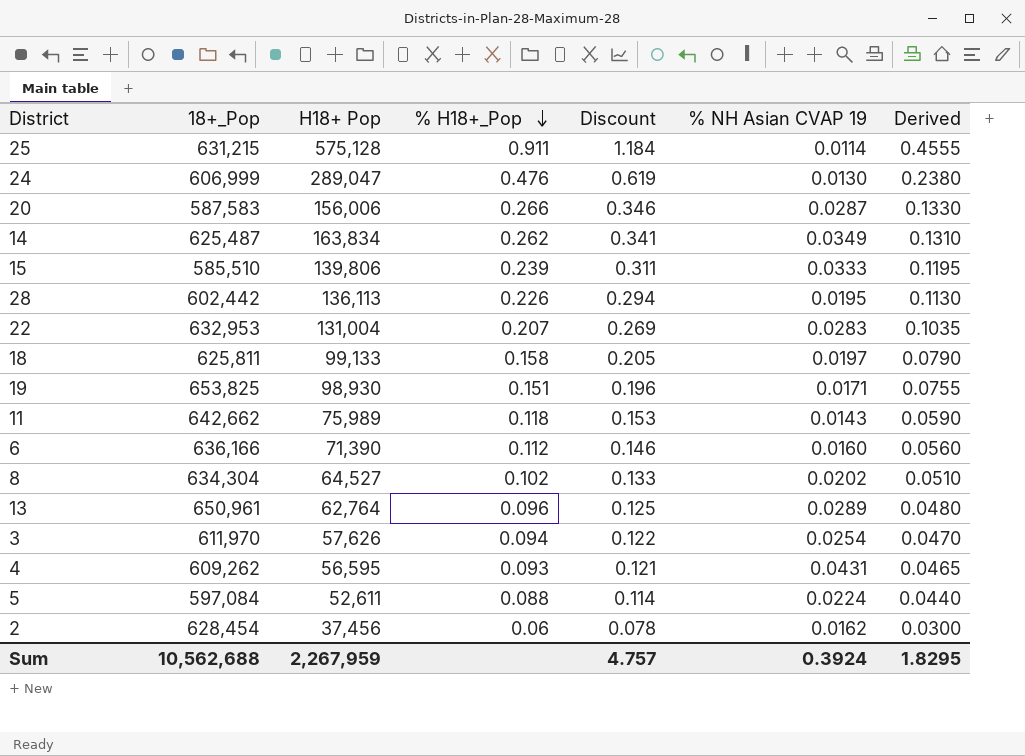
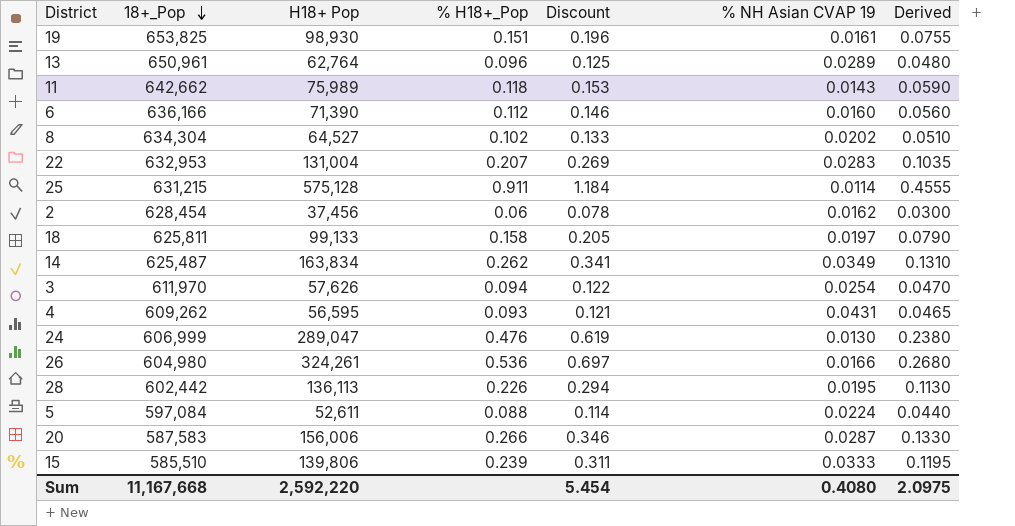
row order: % H18+_Pop descending -> 18+_Pop descending
19 | % NH Asian CVAP 19: 0.0171 -> 0.0161
row 26: none -> 604,980 | 324,261 | 0.536 | 0.697 | 0.0166 | 0.2680
Sum | 18+_Pop: 10,562,688 -> 11,167,668
Sum | H18+ Pop: 2,267,959 -> 2,592,220
Sum | Discount: 4.757 -> 5.454
Sum | % NH Asian CVAP 19: 0.3924 -> 0.4080
Sum | Derived: 1.8295 -> 2.0975

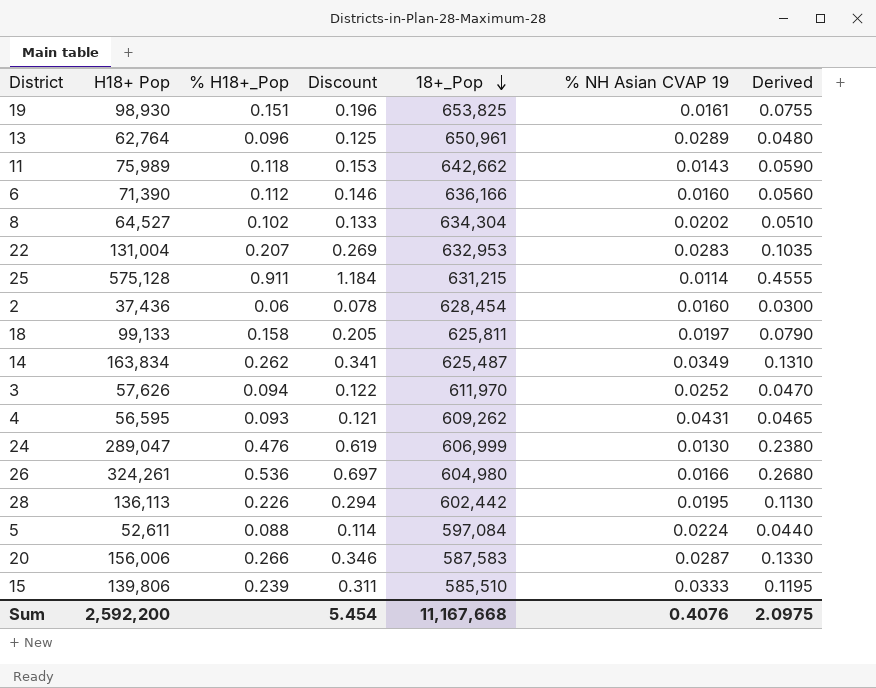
column 18+_Pop | position: 2 -> 5
2 | H18+ Pop: 37,456 -> 37,436
2 | % NH Asian CVAP 19: 0.0162 -> 0.0160
3 | % NH Asian CVAP 19: 0.0254 -> 0.0252
Sum | H18+ Pop: 2,592,220 -> 2,592,200
Sum | % NH Asian CVAP 19: 0.4080 -> 0.4076

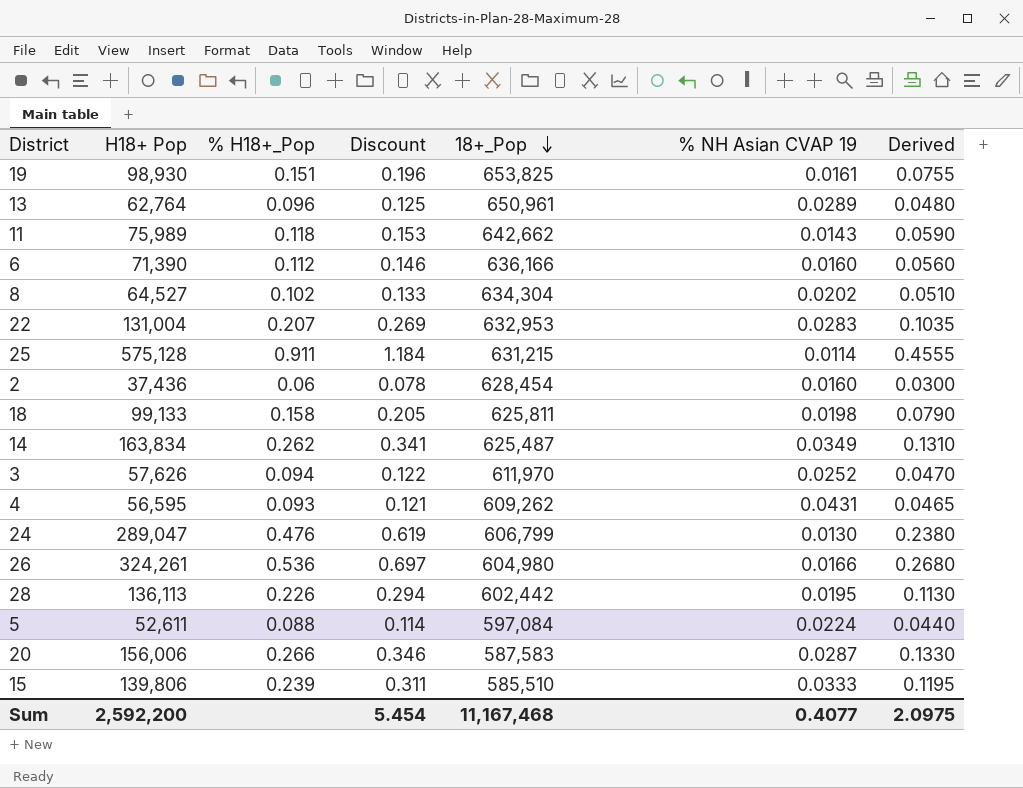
18 | % NH Asian CVAP 19: 0.0197 -> 0.0198
24 | 18+_Pop: 606,999 -> 606,799
Sum | 18+_Pop: 11,167,668 -> 11,167,468
Sum | % NH Asian CVAP 19: 0.4076 -> 0.4077

